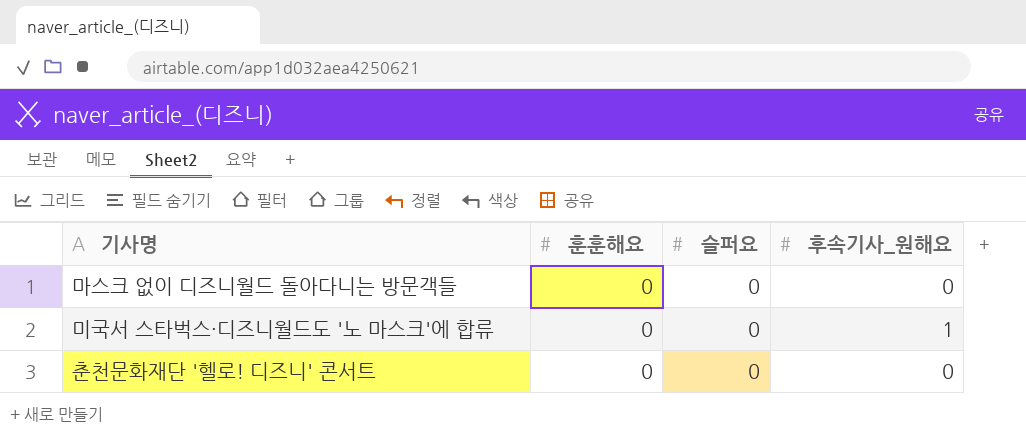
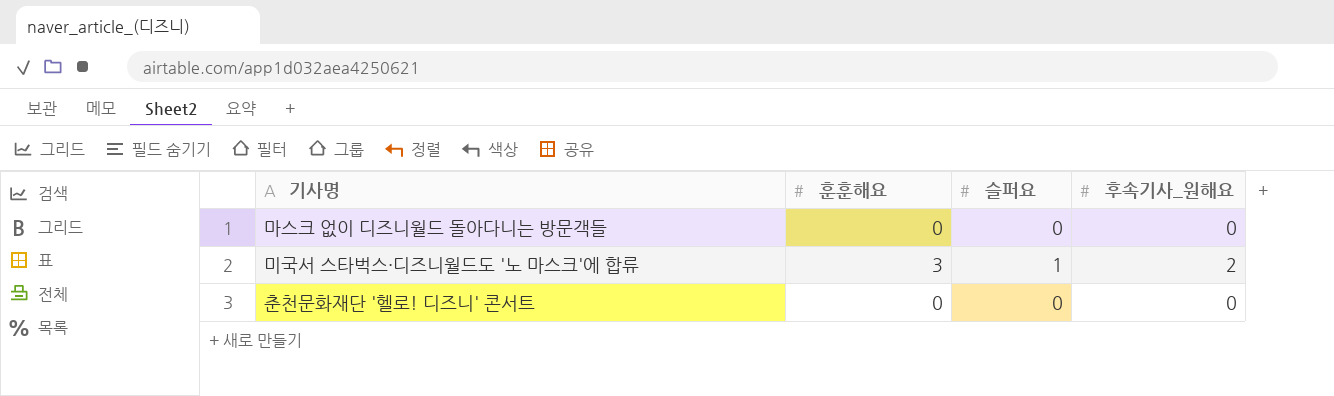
미국서 스타벅스·디즈니월드도 '노 마스크'에 합류 | 훈훈해요: 0 -> 3
미국서 스타벅스·디즈니월드도 '노 마스크'에 합류 | 슬퍼요: 0 -> 1
미국서 스타벅스·디즈니월드도 '노 마스크'에 합류 | 후속기사_원해요: 1 -> 2

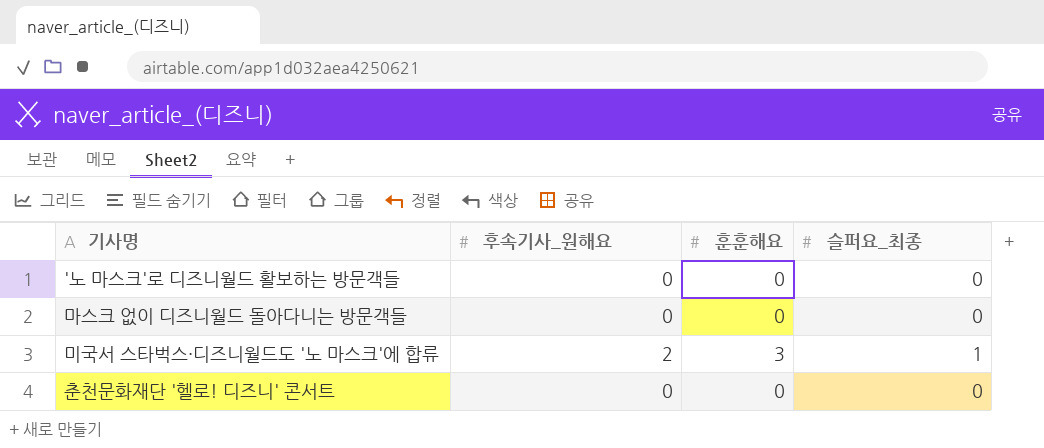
column 후속기사_원해요 | position: 4 -> 2
column name: 슬퍼요 -> 슬퍼요_최종
row '노 마스크'로 디즈니월드 활보하는 방문객들: none -> 0 | 0 | 0

